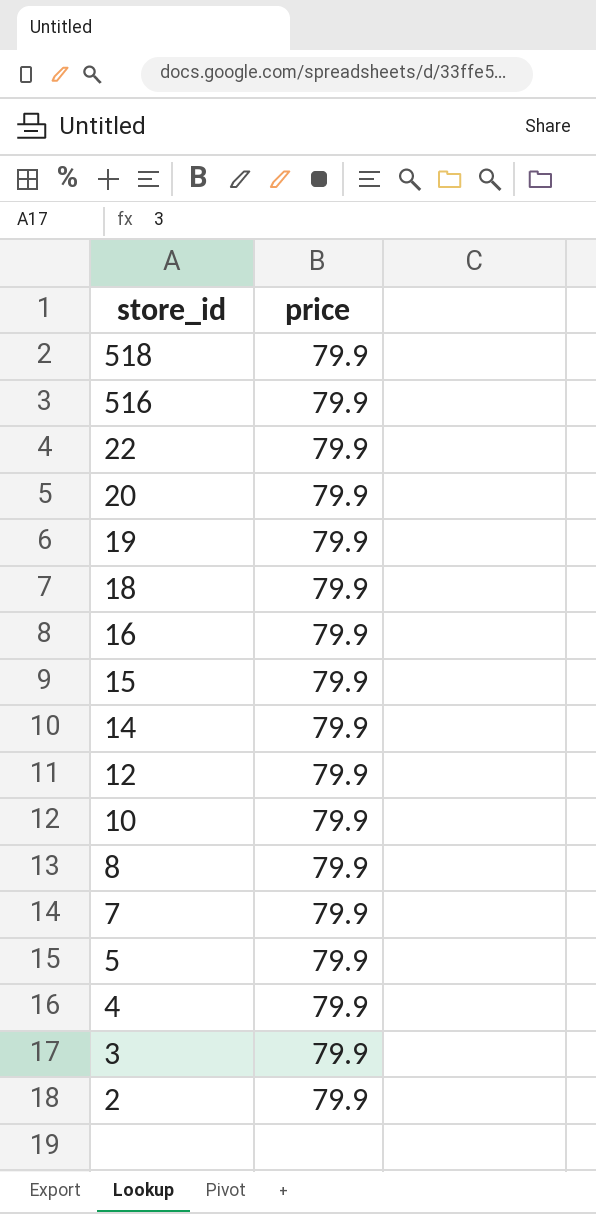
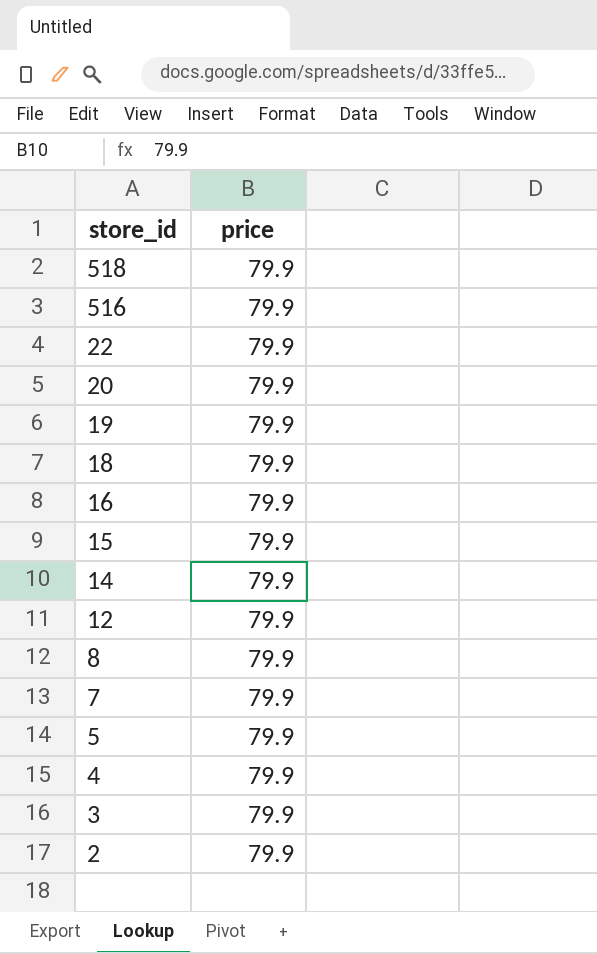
row 10: 79.9 -> none

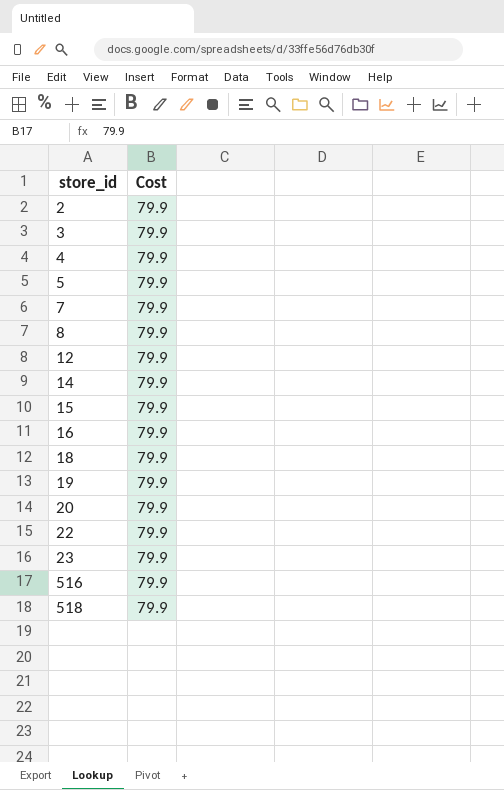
row order: store_id descending -> store_id ascending
column name: price -> Cost
row 23: none -> 79.9

